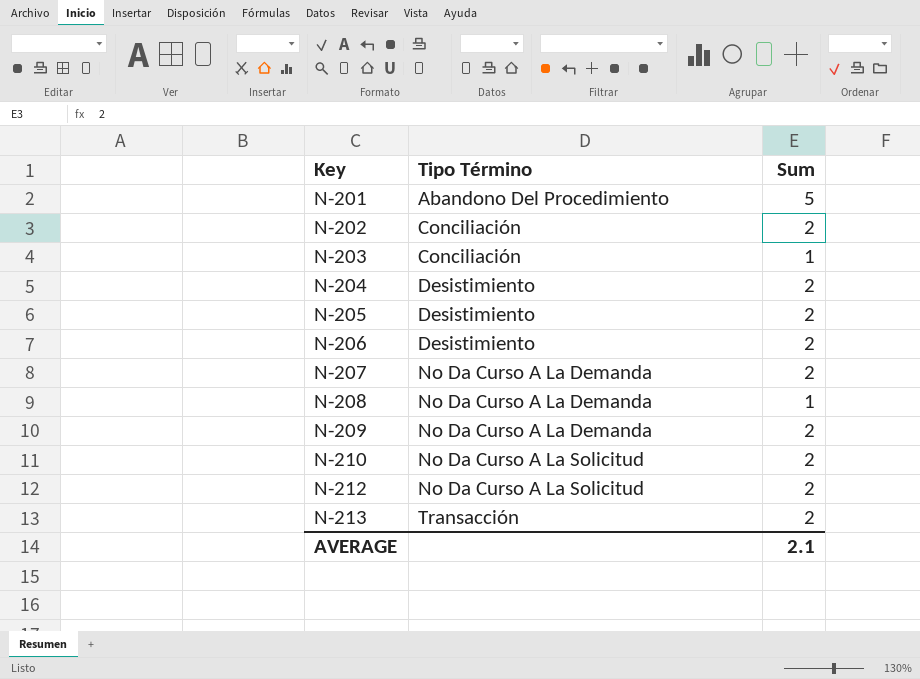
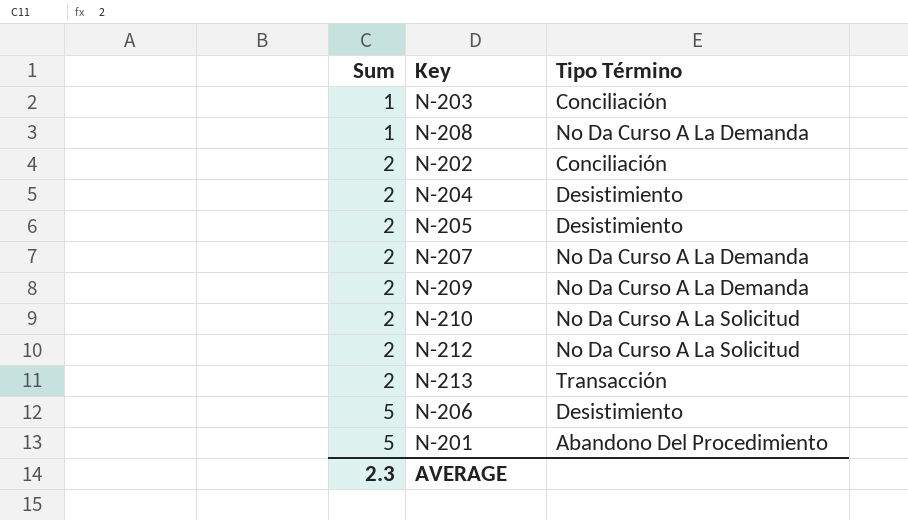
row order: Key ascending -> Sum ascending
column Sum | position: 3 -> 1
N-206 | Sum: 2 -> 5
AVERAGE | Sum: 2.1 -> 2.3

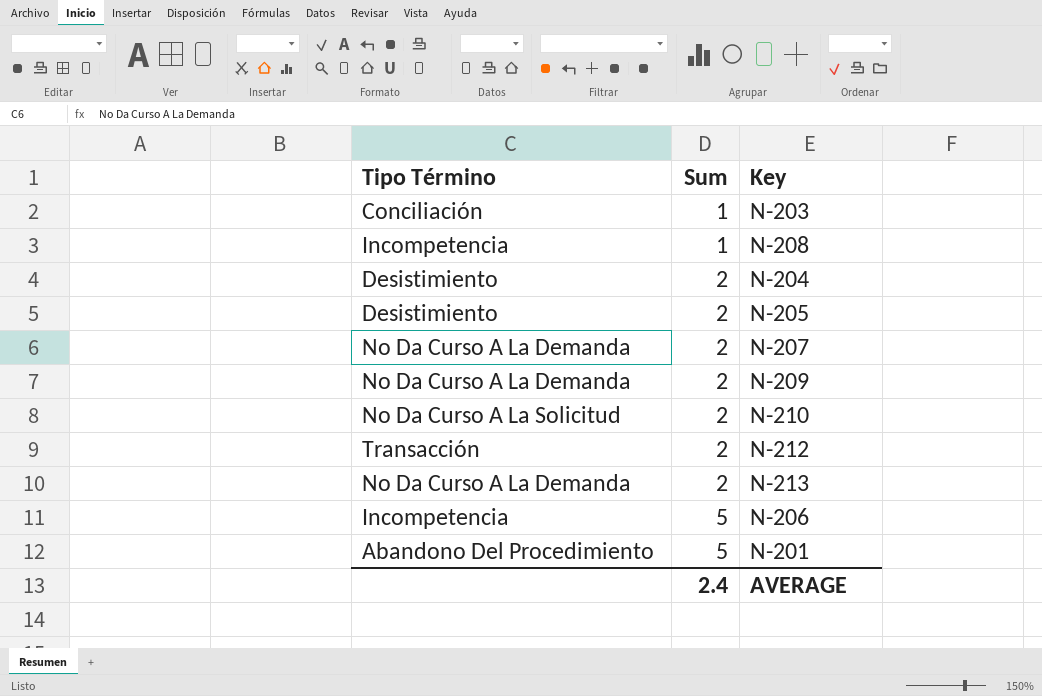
column Tipo Término | position: 3 -> 1
row N-202: 2 | Conciliación -> none
N-208 | Tipo Término: No Da Curso A La Demanda -> Incompetencia
N-212 | Tipo Término: No Da Curso A La Solicitud -> Transacción
N-213 | Tipo Término: Transacción -> No Da Curso A La Demanda
N-206 | Tipo Término: Desistimiento -> Incompetencia
AVERAGE | Sum: 2.3 -> 2.4

